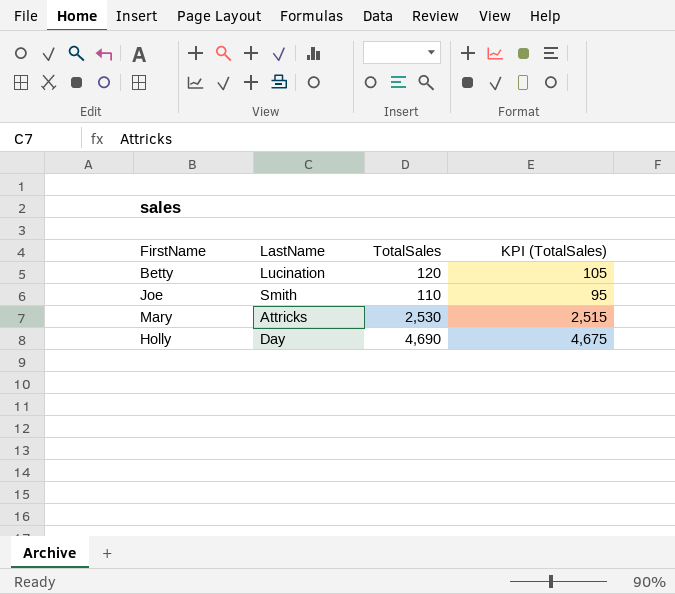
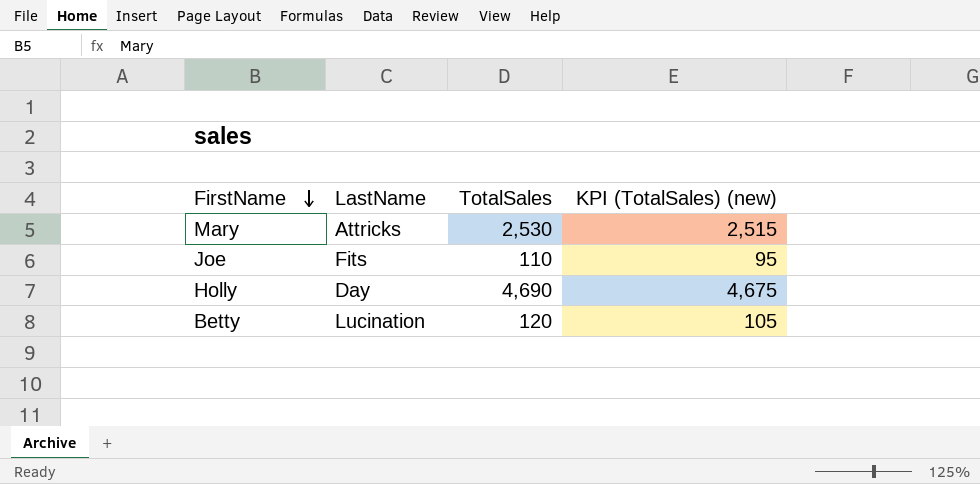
row order: none -> FirstName descending
column name: KPI (TotalSales) -> KPI (TotalSales) (new)
Joe | LastName: Smith -> Fits

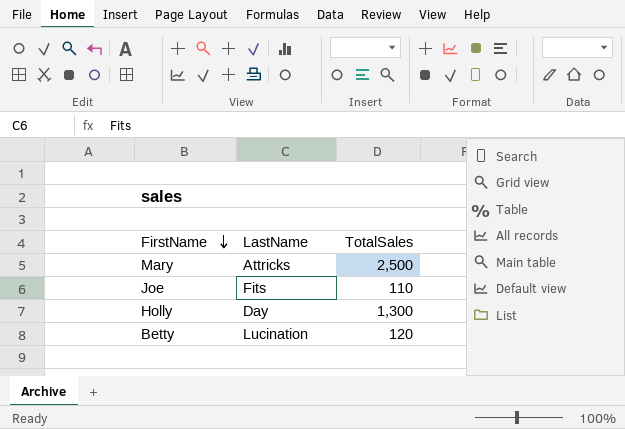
column KPI (TotalSales) (new) | formula: [TotalSales] - 15 -> none
Mary | TotalSales: 2,530 -> 2,500
Holly | TotalSales: 4,690 -> 1,300

